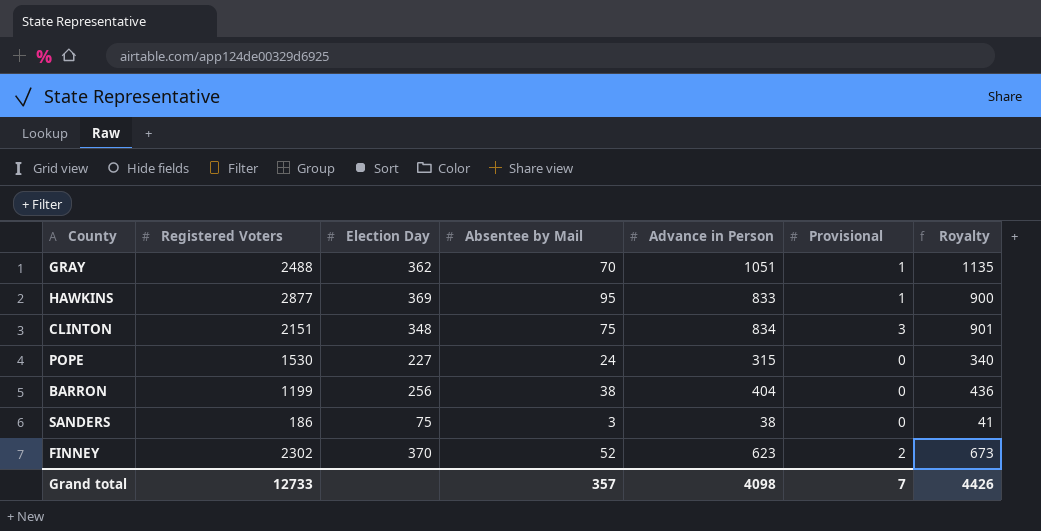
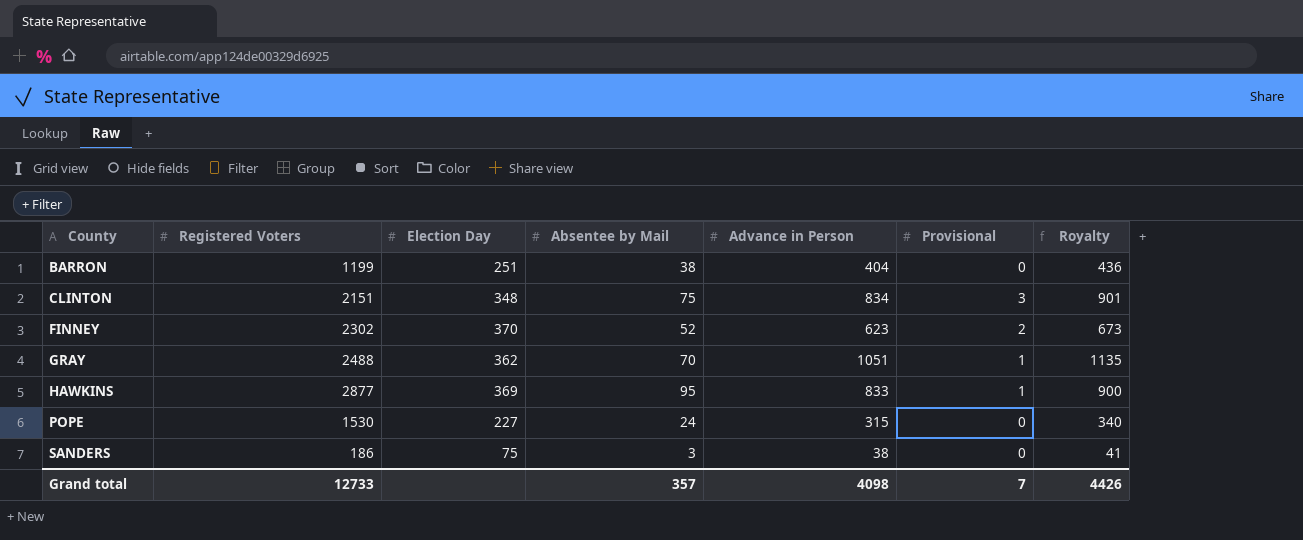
row order: none -> County ascending
BARRON | Election Day: 256 -> 251

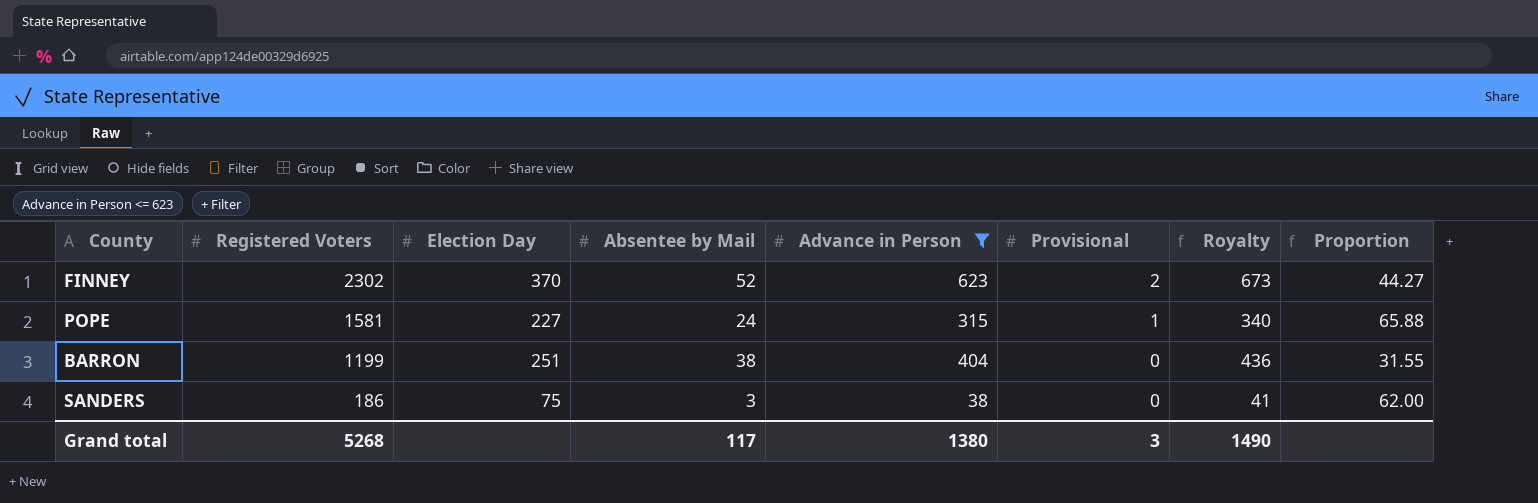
filter: none -> Advance in Person <= 623
row order: County ascending -> Registered Voters descending
column Proportion | formula: none -> [Registered Voters] / [Absentee by Mail]
POPE | Registered Voters: 1530 -> 1581
POPE | Provisional: 0 -> 1
Grand total | Registered Voters: 12733 -> 5268
Grand total | Absentee by Mail: 357 -> 117
Grand total | Advance in Person: 4098 -> 1380
Grand total | Provisional: 7 -> 3
Grand total | Royalty: 4426 -> 1490

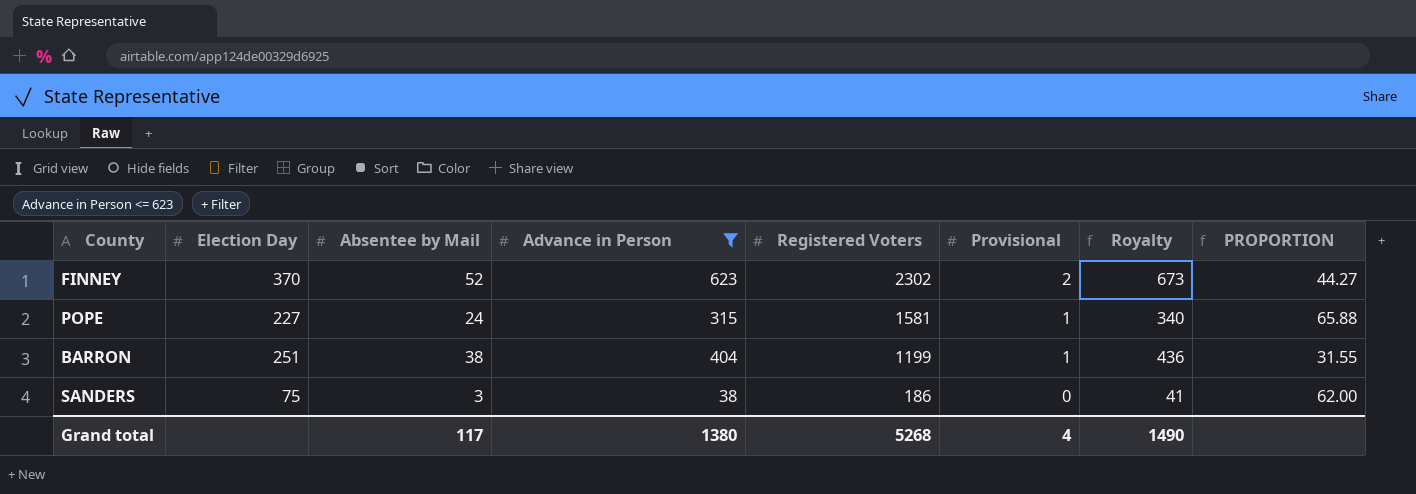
column Registered Voters | position: 2 -> 5
column name: Proportion -> PROPORTION
BARRON | Provisional: 0 -> 1
Grand total | Provisional: 3 -> 4

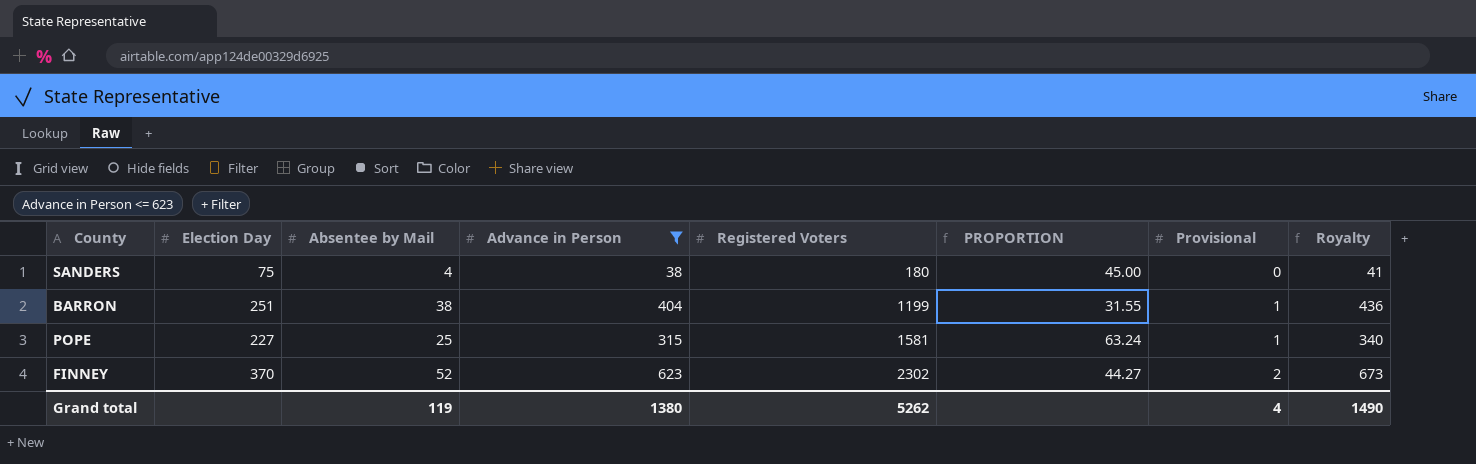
row order: Registered Voters descending -> Registered Voters ascending
column PROPORTION | position: 8 -> 6
SANDERS | Absentee by Mail: 3 -> 4
SANDERS | Registered Voters: 186 -> 180
SANDERS | PROPORTION: 62.00 -> 45.00
POPE | Absentee by Mail: 24 -> 25
POPE | PROPORTION: 65.88 -> 63.24
Grand total | Absentee by Mail: 117 -> 119
Grand total | Registered Voters: 5268 -> 5262

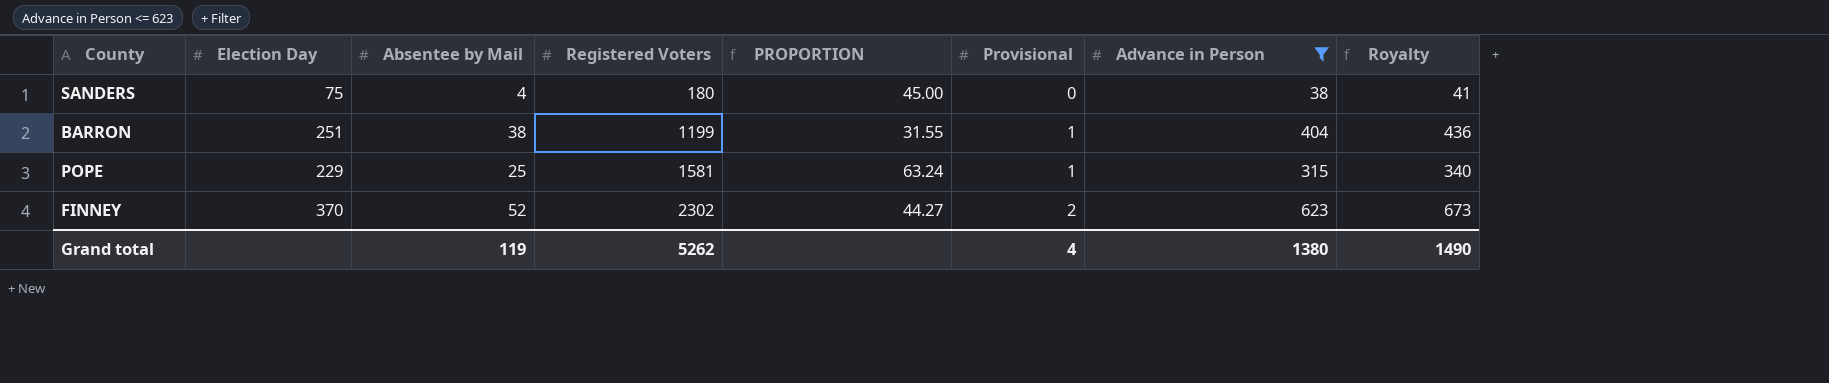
column Advance in Person | position: 4 -> 7
POPE | Election Day: 227 -> 229

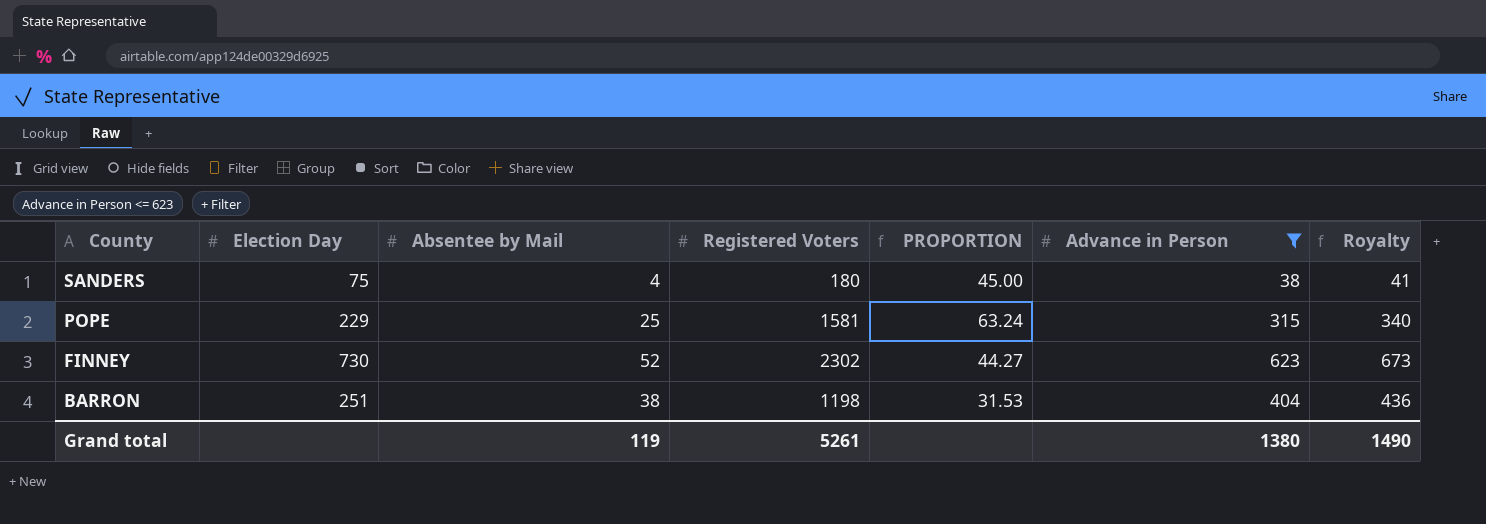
row order: Registered Voters ascending -> County descending
column Provisional | position: 6 -> none
FINNEY | Election Day: 370 -> 730
BARRON | Registered Voters: 1199 -> 1198
BARRON | PROPORTION: 31.55 -> 31.53
Grand total | Registered Voters: 5262 -> 5261

